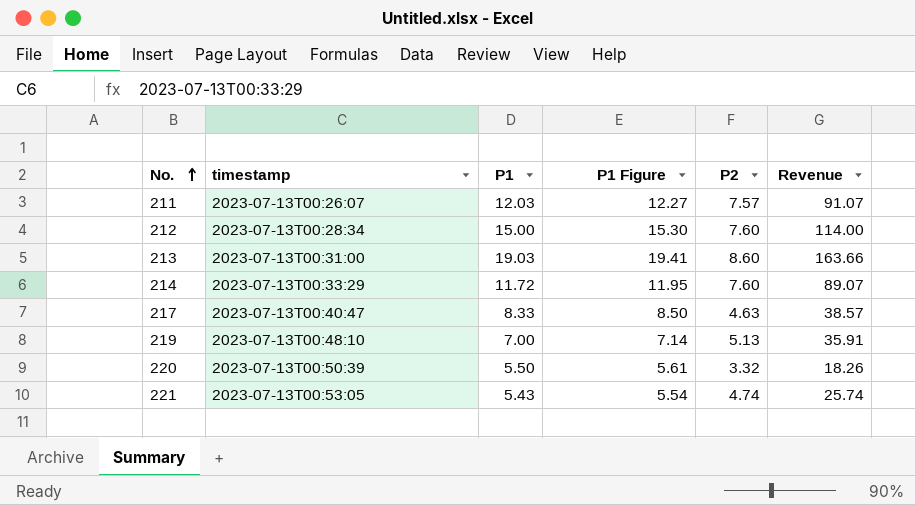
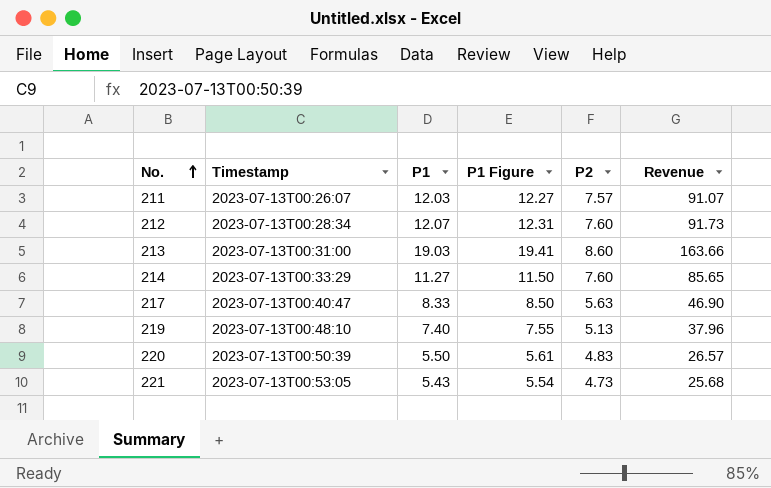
column name: timestamp -> Timestamp
212 | P1: 15.00 -> 12.07
212 | P1 Figure: 15.30 -> 12.31
212 | Revenue: 114.00 -> 91.73
214 | P1: 11.72 -> 11.27
214 | P1 Figure: 11.95 -> 11.50
214 | Revenue: 89.07 -> 85.65
217 | P2: 4.63 -> 5.63
217 | Revenue: 38.57 -> 46.90
219 | P1: 7.00 -> 7.40
219 | P1 Figure: 7.14 -> 7.55
219 | Revenue: 35.91 -> 37.96
220 | P2: 3.32 -> 4.83
220 | Revenue: 18.26 -> 26.57
221 | P2: 4.74 -> 4.73
221 | Revenue: 25.74 -> 25.68

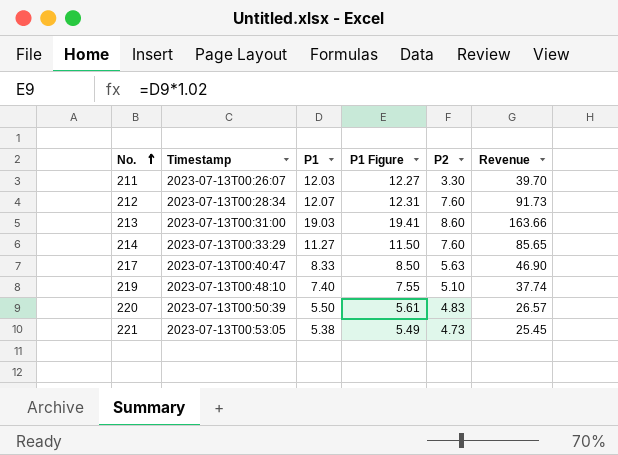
211 | P2: 7.57 -> 3.30
211 | Revenue: 91.07 -> 39.70
219 | P2: 5.13 -> 5.10
219 | Revenue: 37.96 -> 37.74
221 | P1: 5.43 -> 5.38
221 | P1 Figure: 5.54 -> 5.49
221 | Revenue: 25.68 -> 25.45

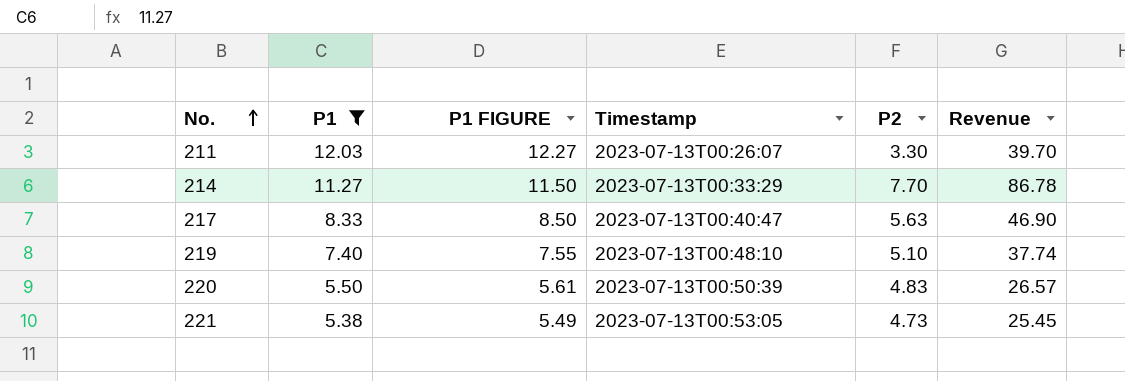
filter: none -> P1 <= 12.03
column name: P1 Figure -> P1 FIGURE
column Timestamp | position: 2 -> 4
214 | P2: 7.60 -> 7.70
214 | Revenue: 85.65 -> 86.78

